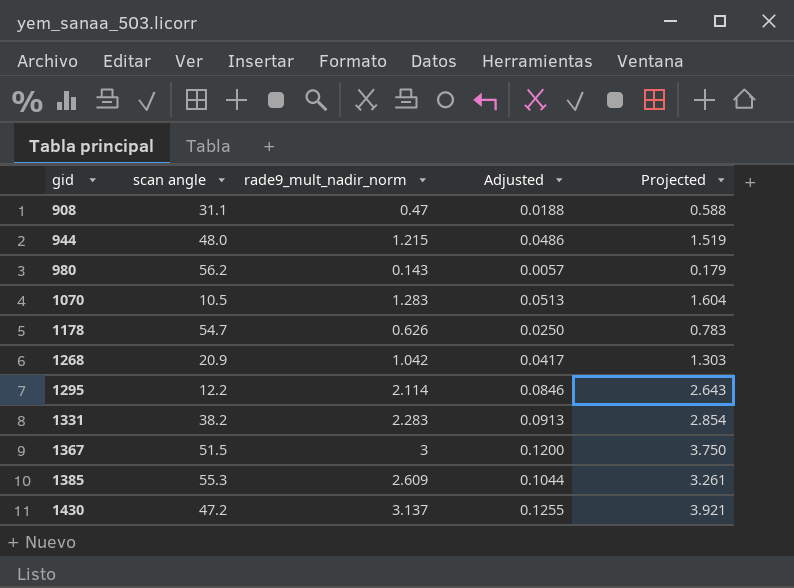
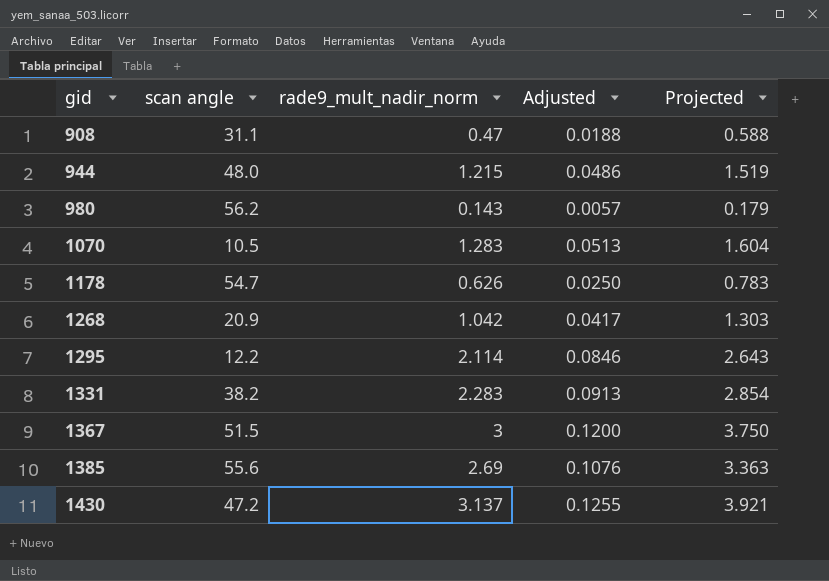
1385 | scan angle: 55.3 -> 55.6
1385 | rade9_mult_nadir_norm: 2.609 -> 2.69
1385 | Adjusted: 0.1044 -> 0.1076
1385 | Projected: 3.261 -> 3.363

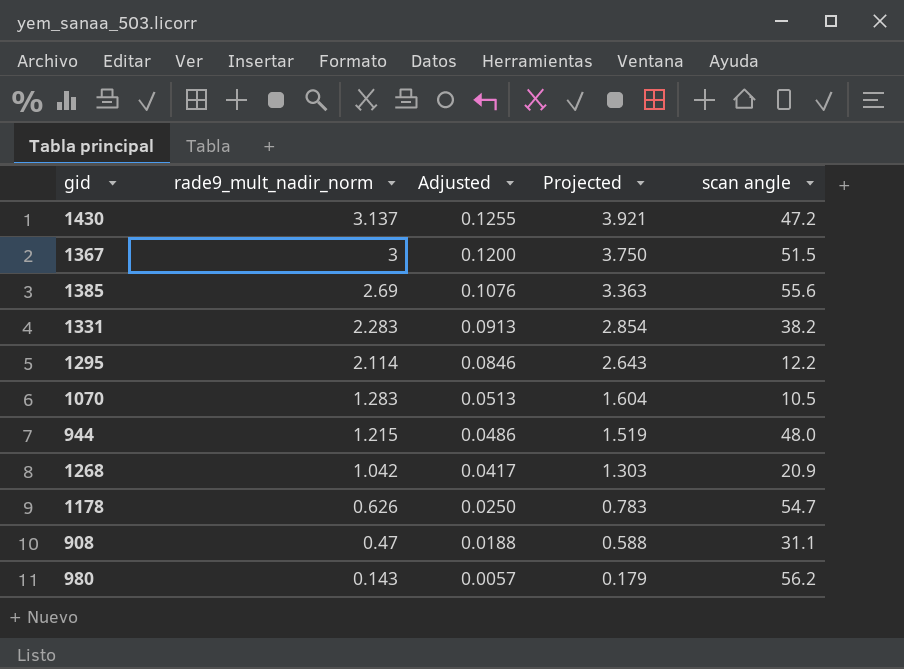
row order: gid ascending -> rade9_mult_nadir_norm descending
column scan angle | position: 2 -> 5

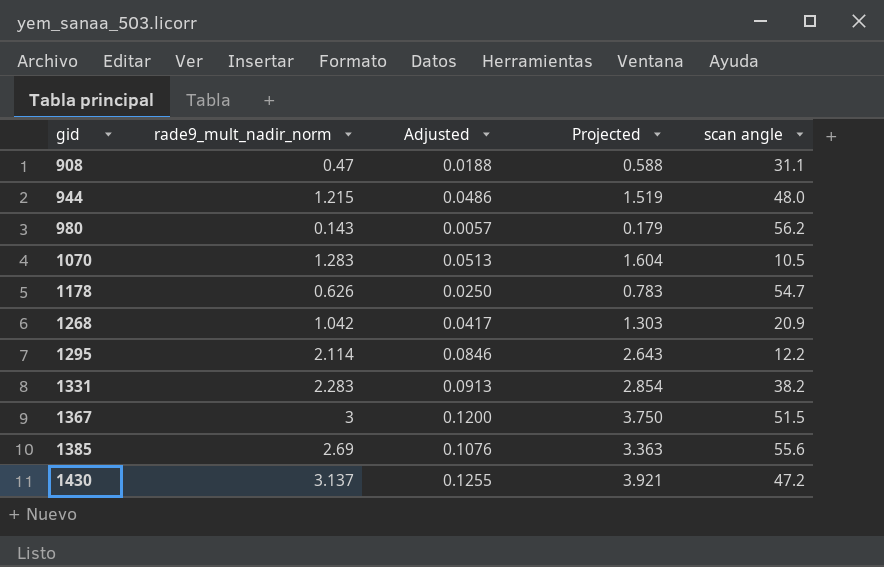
row order: rade9_mult_nadir_norm descending -> gid ascending

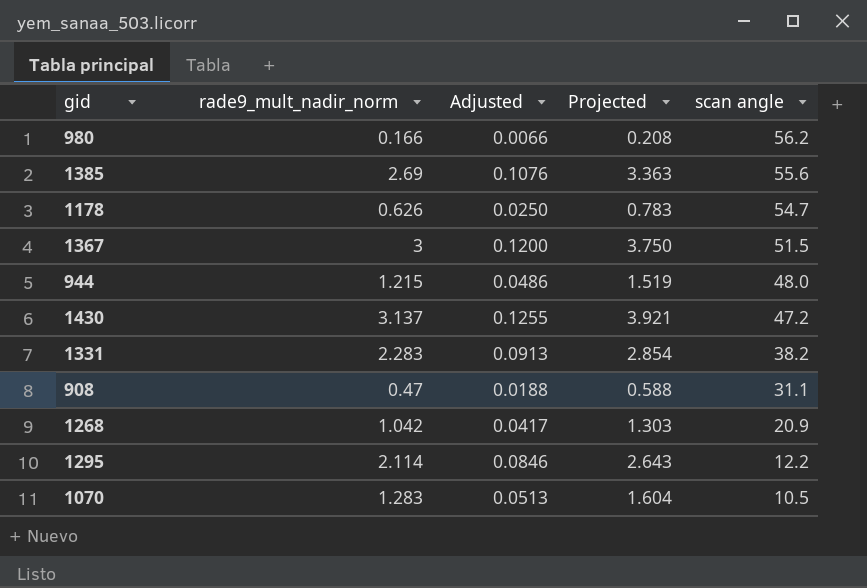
row order: gid ascending -> scan angle descending
980 | rade9_mult_nadir_norm: 0.143 -> 0.166
980 | Adjusted: 0.0057 -> 0.0066
980 | Projected: 0.179 -> 0.208

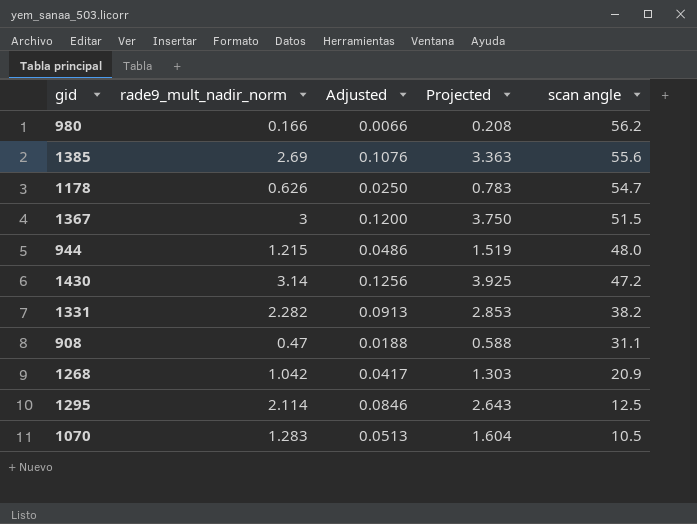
1430 | rade9_mult_nadir_norm: 3.137 -> 3.14
1430 | Adjusted: 0.1255 -> 0.1256
1430 | Projected: 3.921 -> 3.925
1331 | rade9_mult_nadir_norm: 2.283 -> 2.282
1331 | Projected: 2.854 -> 2.853
1295 | scan angle: 12.2 -> 12.5

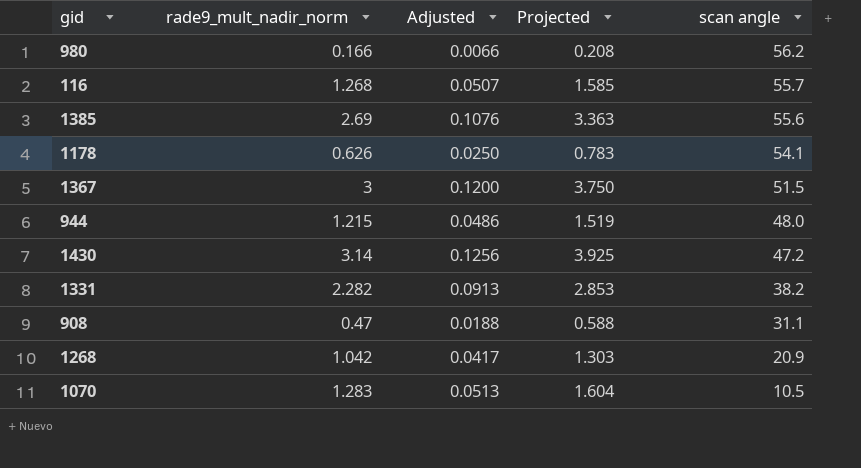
row 1295: 2.114 | 0.0846 | 2.643 | 12.5 -> none
row 116: none -> 1.268 | 0.0507 | 1.585 | 55.7
1178 | scan angle: 54.7 -> 54.1

